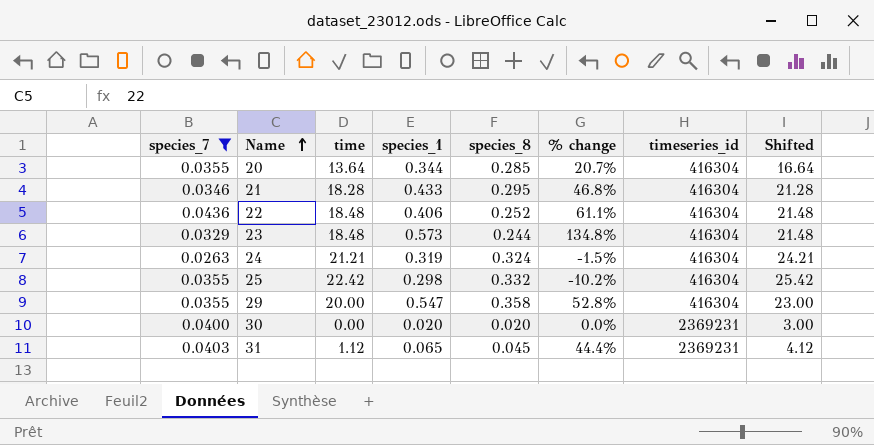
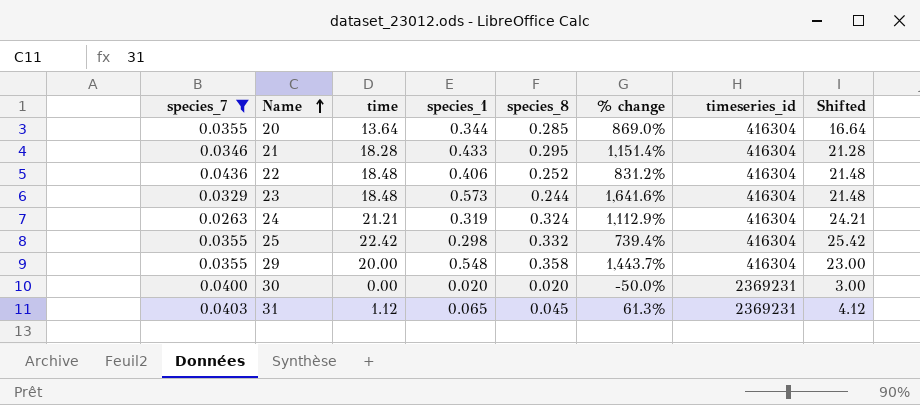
column % change | formula: ([species_1] - [species_8]) / [species_8] -> ([species_1] - [species_7]) / [species_7]
29 | species_1: 0.547 -> 0.548

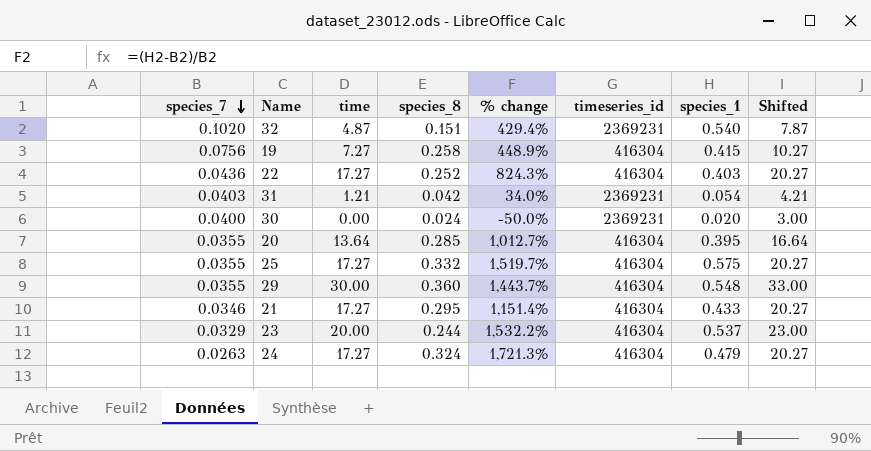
filter: species_7 <= 0.0436 -> none
row order: Name ascending -> species_7 descending
column species_1 | position: 4 -> 7
22 | time: 18.48 -> 17.27
22 | % change: 831.2% -> 824.3%
22 | species_1: 0.406 -> 0.403
22 | Shifted: 21.48 -> 20.27
31 | time: 1.12 -> 1.21
31 | species_8: 0.045 -> 0.042
31 | % change: 61.3% -> 34.0%
31 | species_1: 0.065 -> 0.054
31 | Shifted: 4.12 -> 4.21
30 | species_8: 0.020 -> 0.024
20 | % change: 869.0% -> 1,012.7%
20 | species_1: 0.344 -> 0.395
25 | time: 22.42 -> 17.27
25 | % change: 739.4% -> 1,519.7%
25 | species_1: 0.298 -> 0.575
25 | Shifted: 25.42 -> 20.27
29 | time: 20.00 -> 30.00
29 | species_8: 0.358 -> 0.360
29 | Shifted: 23.00 -> 33.00
21 | time: 18.28 -> 17.27
21 | Shifted: 21.28 -> 20.27
23 | time: 18.48 -> 20.00
23 | % change: 1,641.6% -> 1,532.2%
23 | species_1: 0.573 -> 0.537
23 | Shifted: 21.48 -> 23.00
24 | time: 21.21 -> 17.27
24 | % change: 1,112.9% -> 1,721.3%
24 | species_1: 0.319 -> 0.479
24 | Shifted: 24.21 -> 20.27

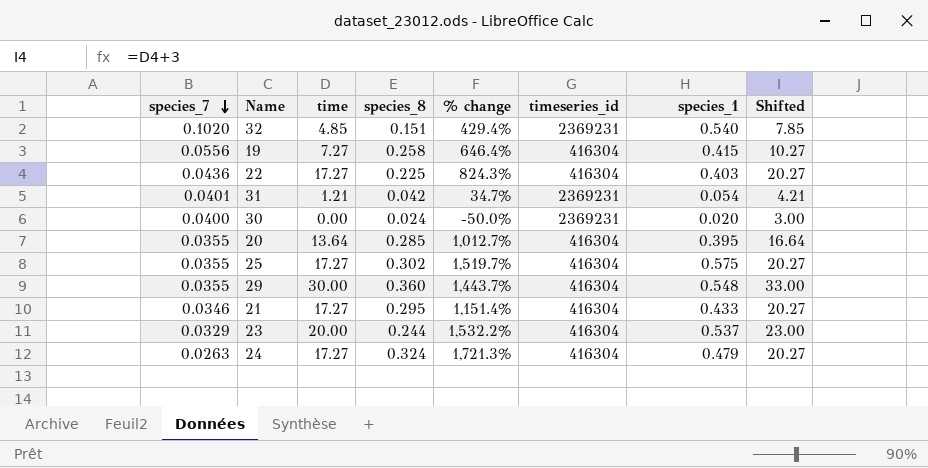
32 | time: 4.87 -> 4.85
32 | Shifted: 7.87 -> 7.85
19 | species_7: 0.0756 -> 0.0556
19 | % change: 448.9% -> 646.4%
22 | species_8: 0.252 -> 0.225
31 | species_7: 0.0403 -> 0.0401
31 | % change: 34.0% -> 34.7%
25 | species_8: 0.332 -> 0.302

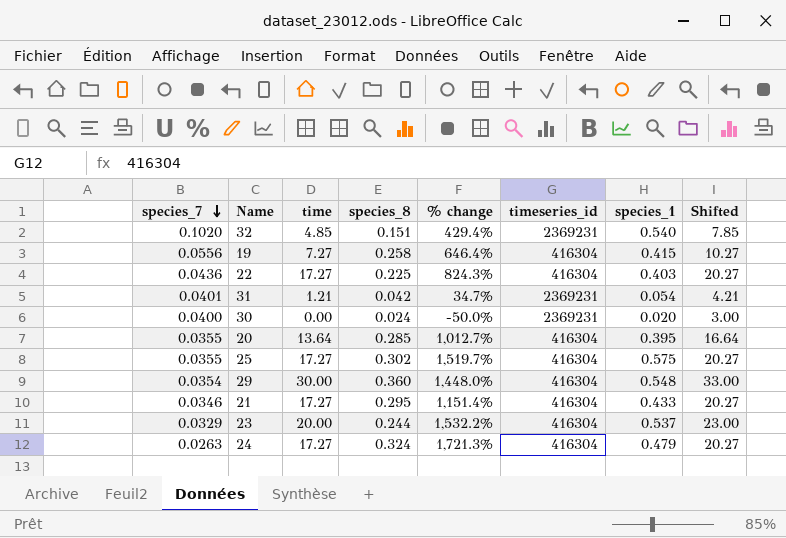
29 | species_7: 0.0355 -> 0.0354
29 | % change: 1,443.7% -> 1,448.0%

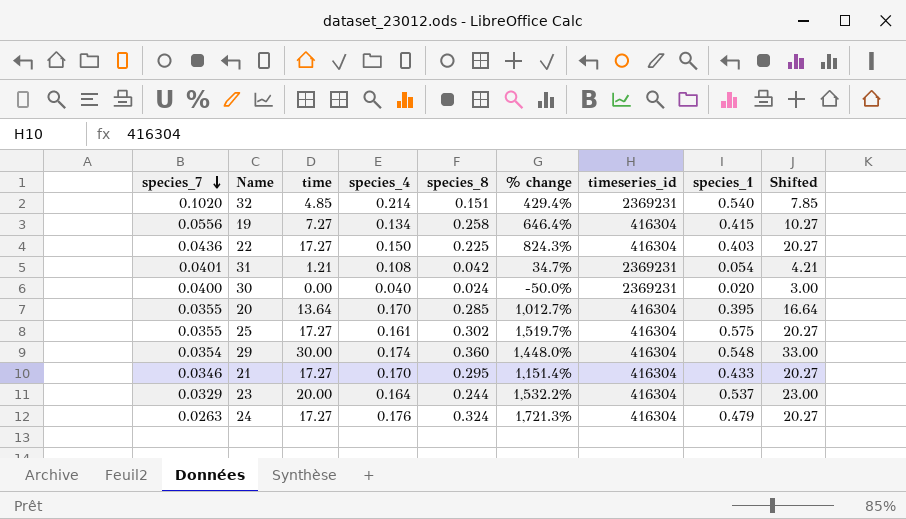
column species_4 | position: none -> 4

